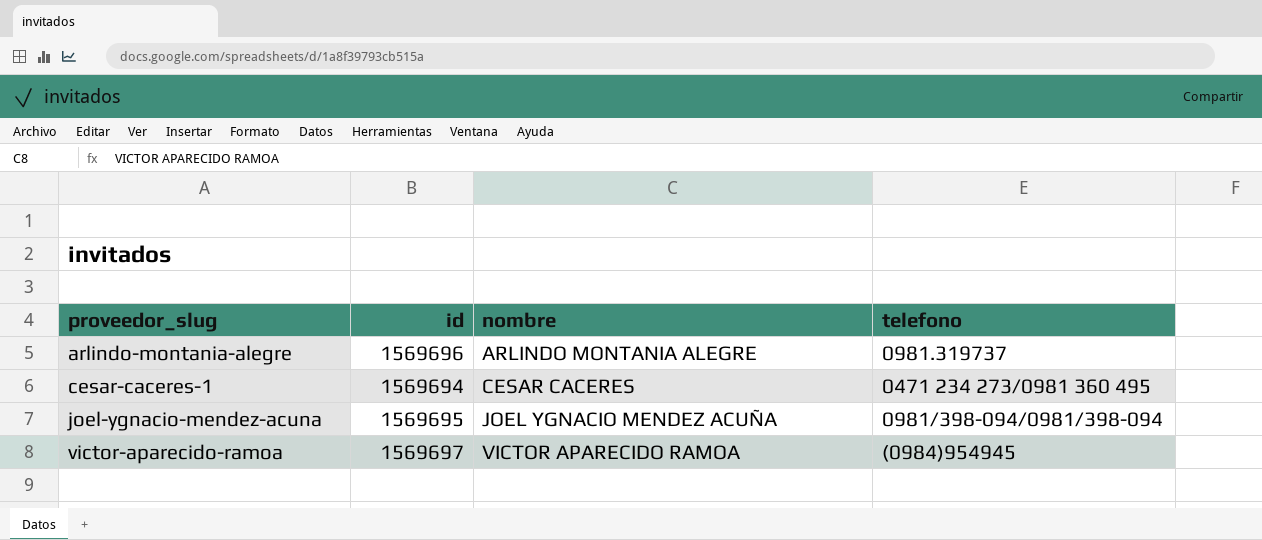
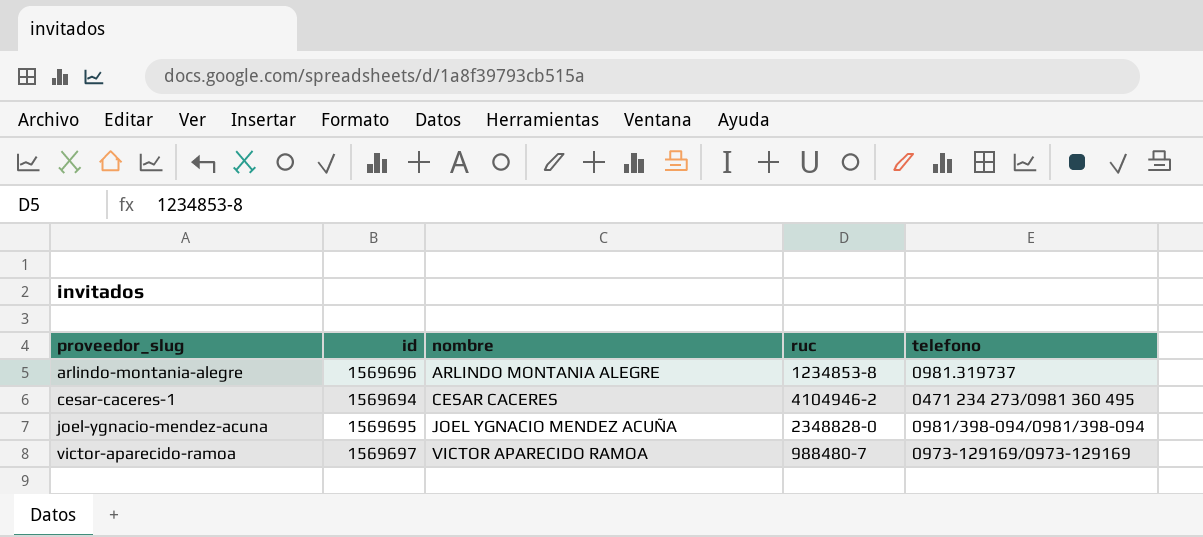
column ruc | position: none -> 4
victor-aparecido-ramoa | telefono: (0984)954945 -> 0973-129169/0973-129169

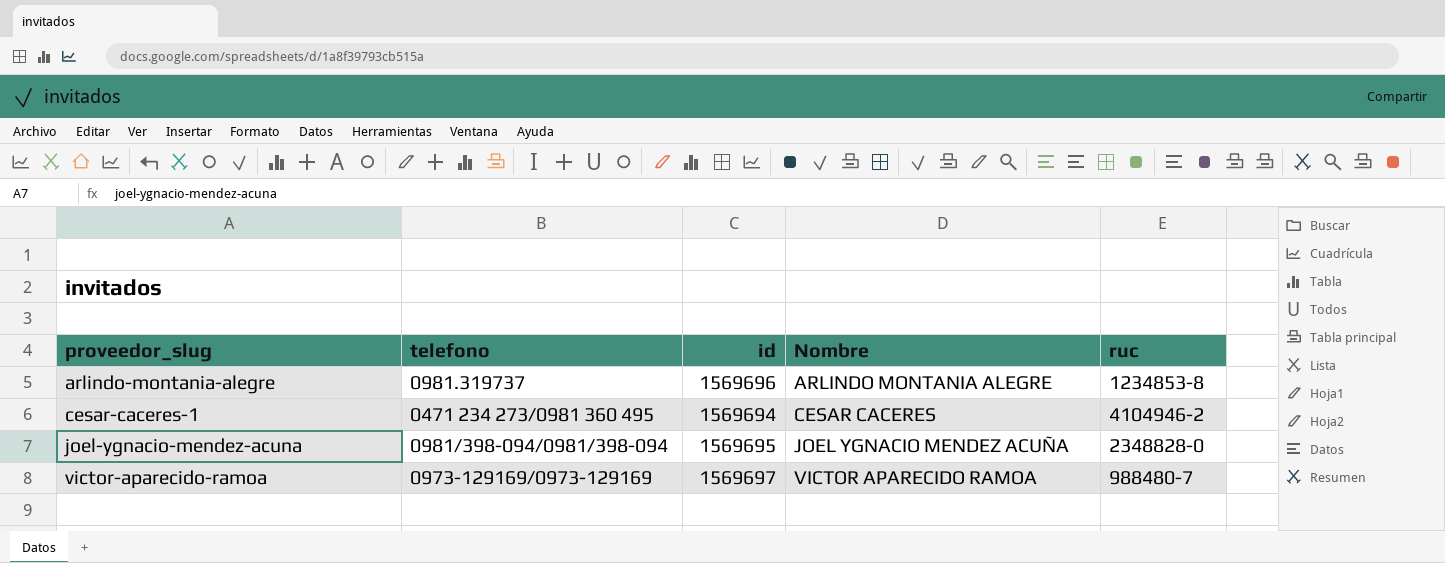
column telefono | position: 5 -> 2
column name: nombre -> Nombre

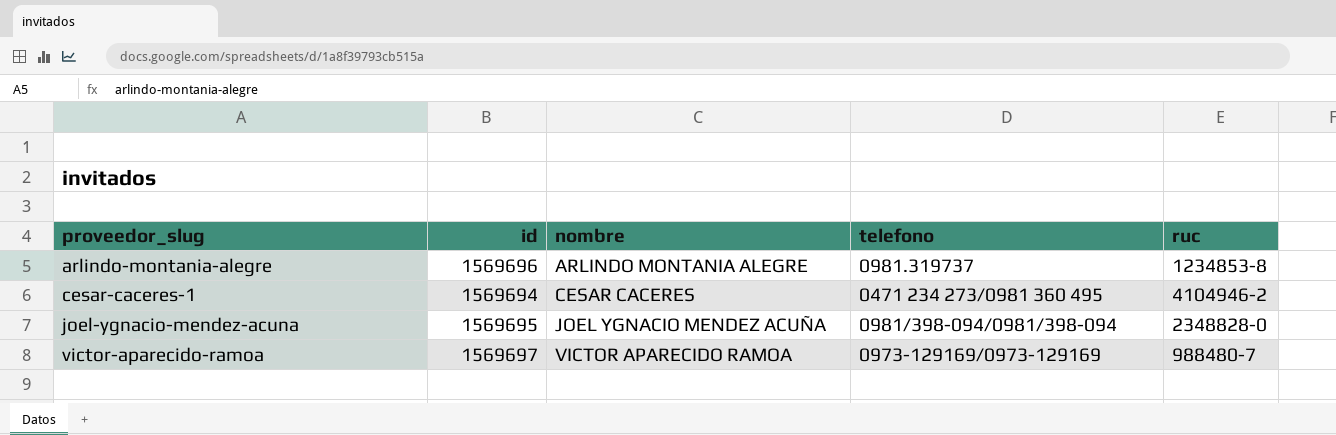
column name: Nombre -> nombre
column telefono | position: 2 -> 4

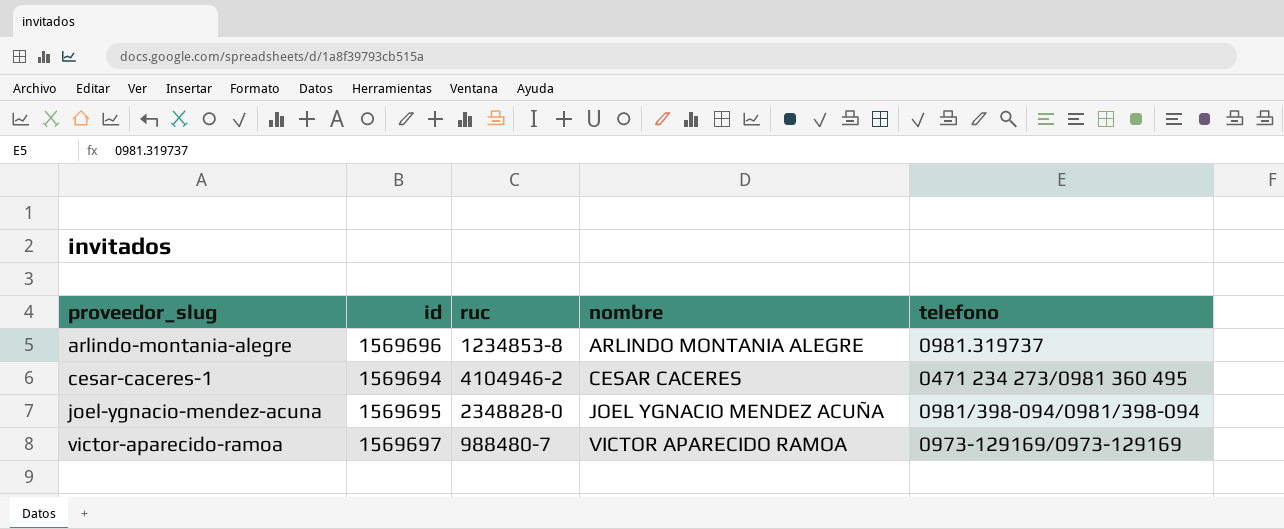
column ruc | position: 5 -> 3

